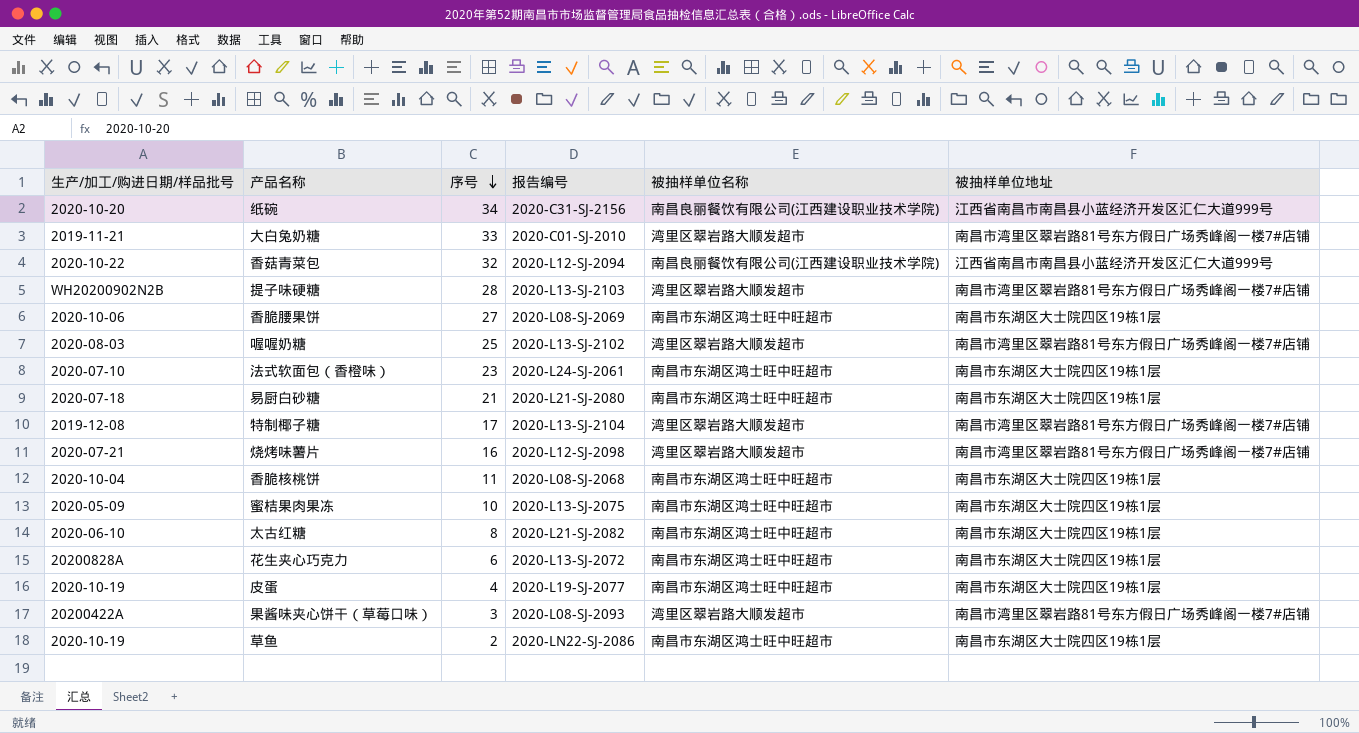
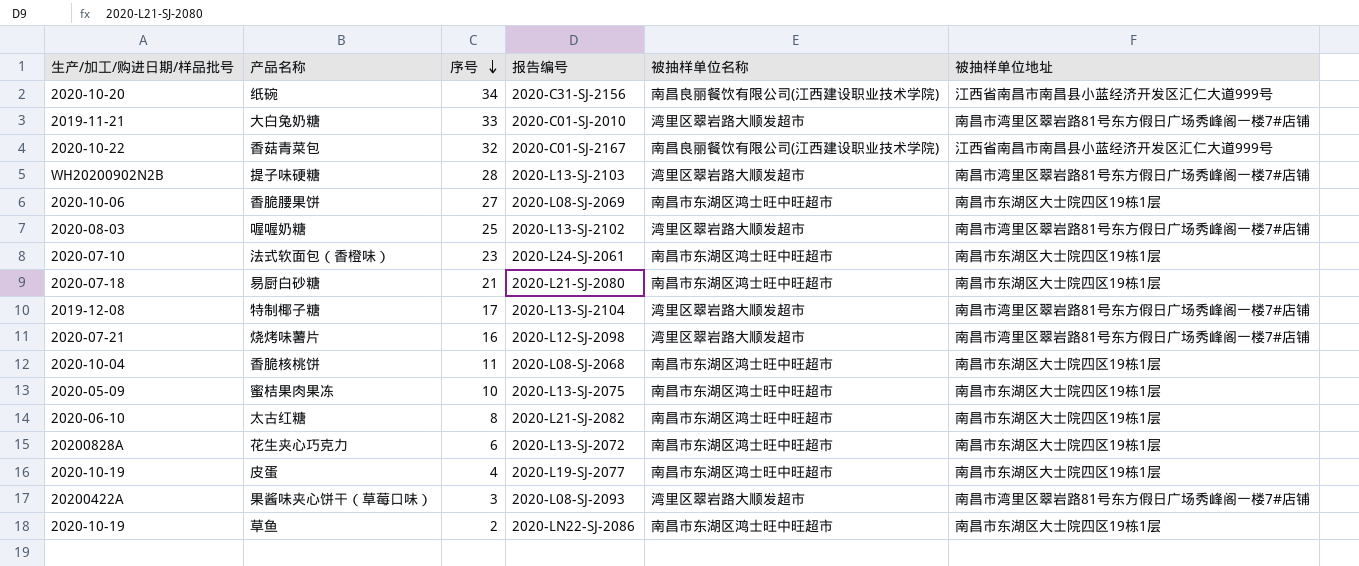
香菇青菜包 | 报告编号: 2020-L12-SJ-2094 -> 2020-C01-SJ-2167

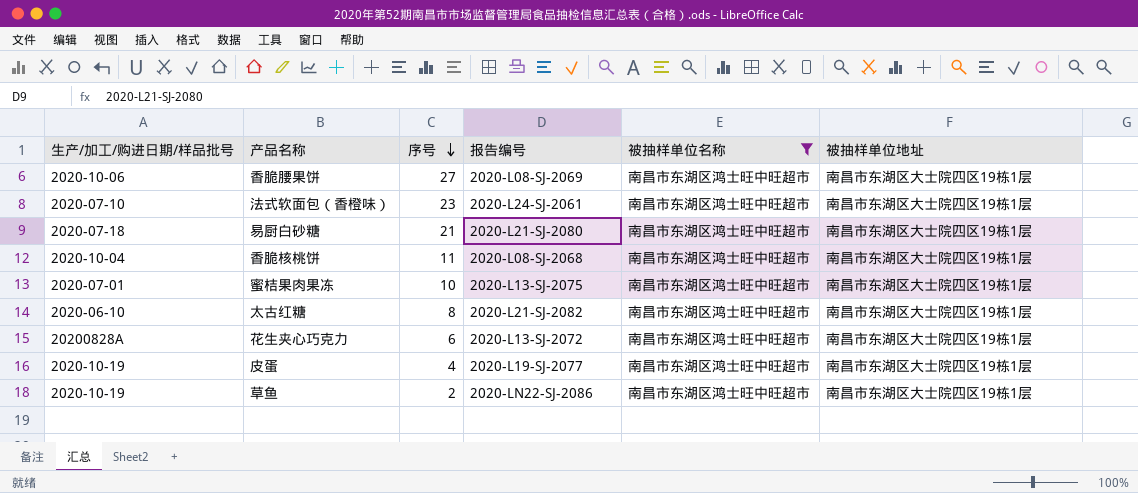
filter: none -> 被抽样单位名称 = 南昌市东湖区鸿士旺中旺超市
蜜桔果肉果冻 | 生产/加工/购进日期/样品批号: 2020-05-09 -> 2020-07-01

